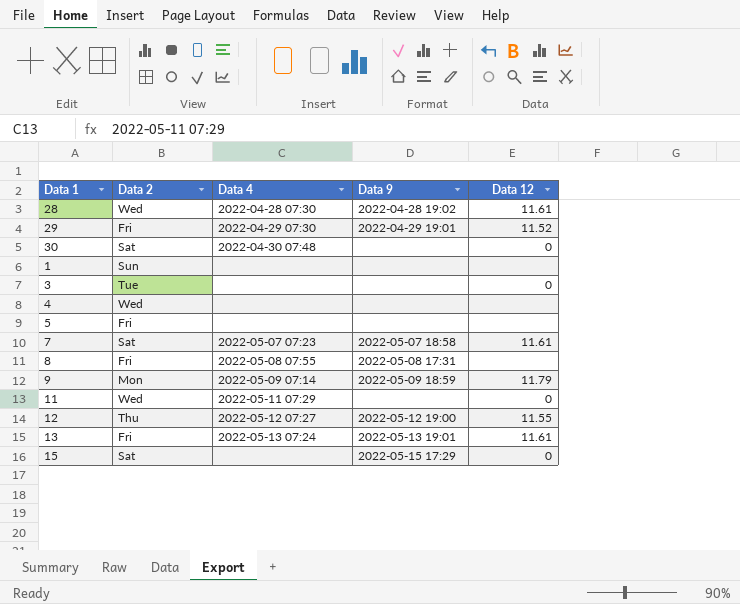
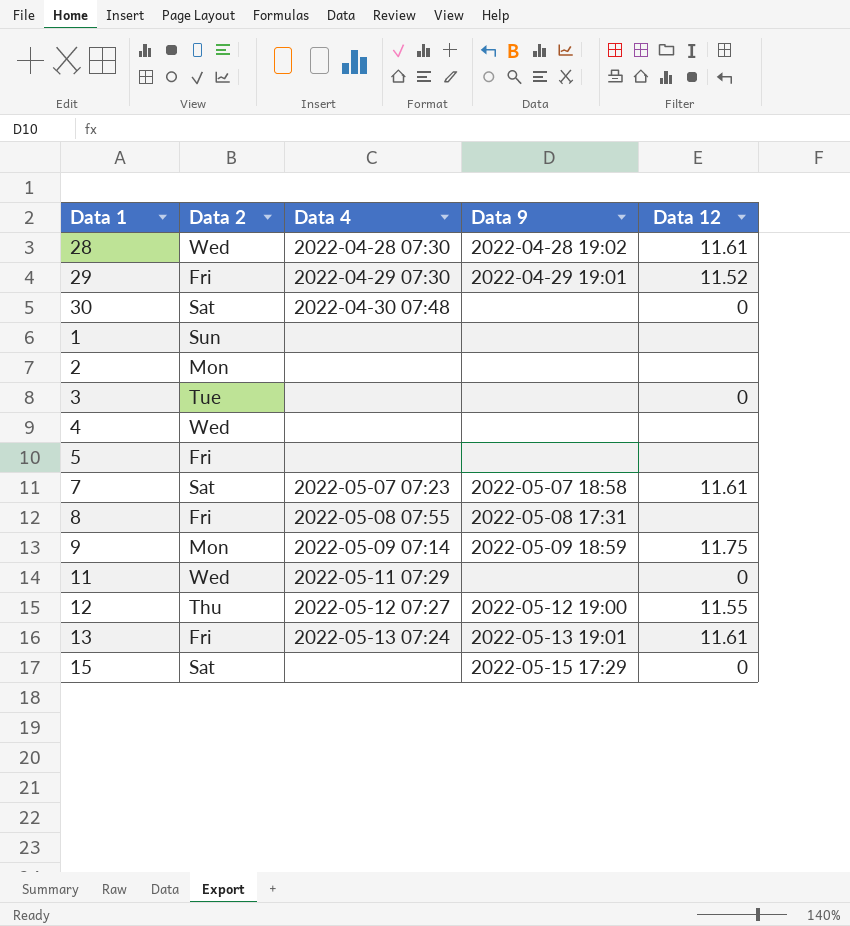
row 2: none -> Mon | none | none | none
9 | Data 12: 11.79 -> 11.75

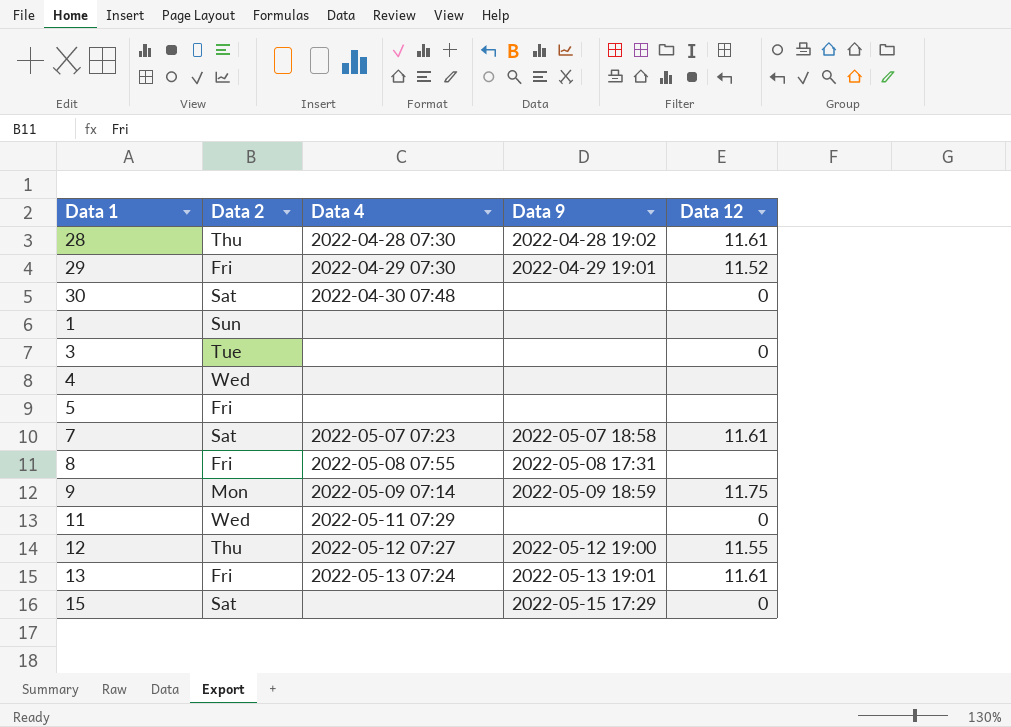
row 2: Mon | none | none | none -> none
28 | Data 2: Wed -> Thu

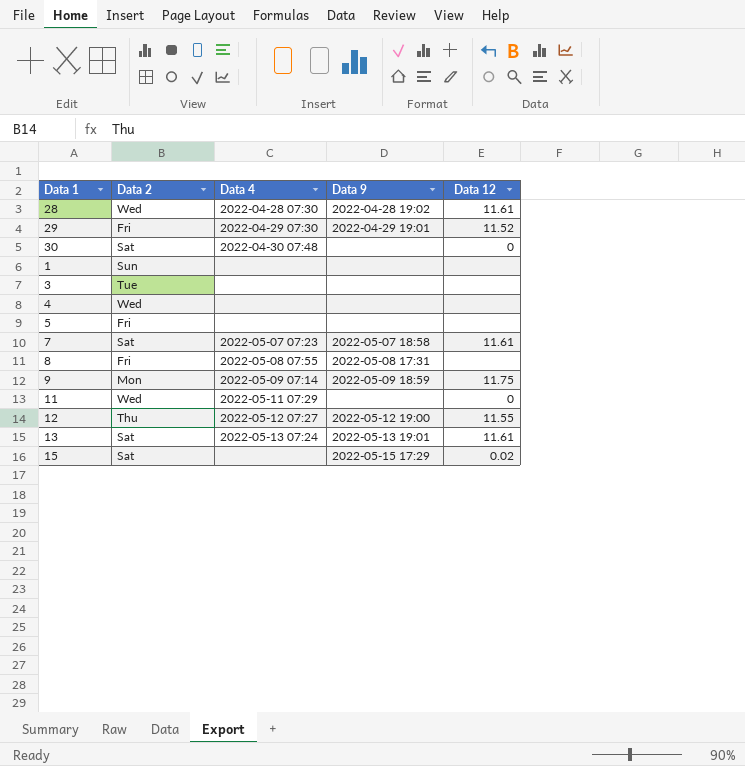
28 | Data 2: Thu -> Wed
3 | Data 12: 0 -> none
13 | Data 2: Fri -> Sat
15 | Data 12: 0 -> 0.02

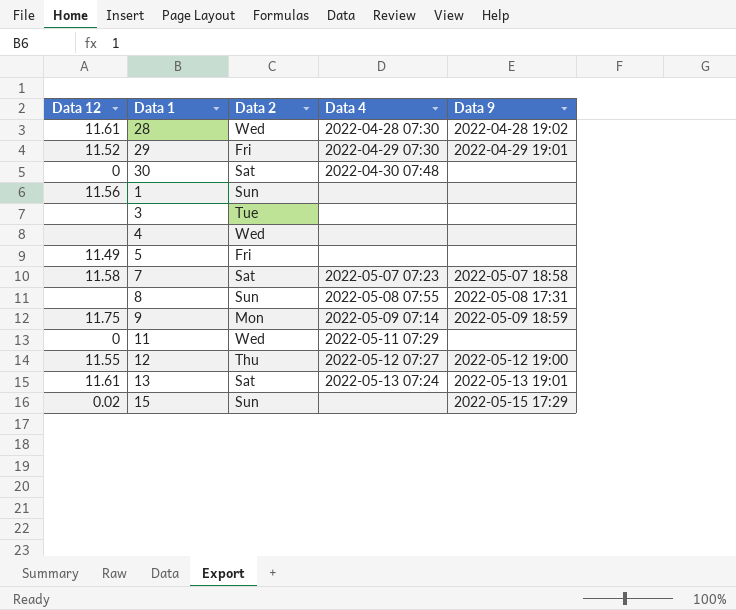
column Data 12 | position: 5 -> 1
1 | Data 12: none -> 11.56
5 | Data 12: none -> 11.49
7 | Data 12: 11.61 -> 11.58
8 | Data 2: Fri -> Sun
15 | Data 2: Sat -> Sun

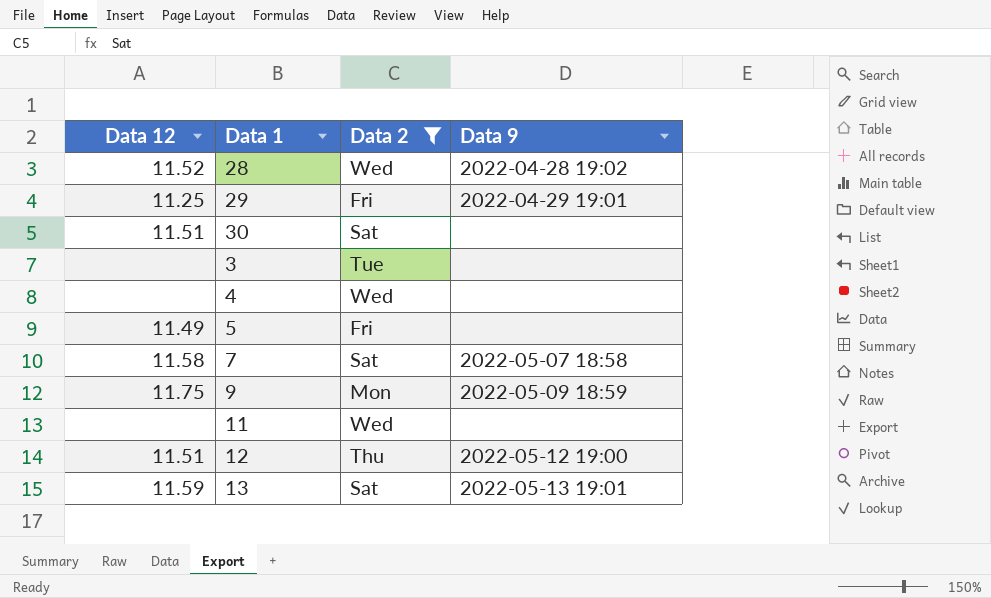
filter: none -> Data 2 != Sun
column Data 4 | position: 4 -> none
28 | Data 12: 11.61 -> 11.52
29 | Data 12: 11.52 -> 11.25
30 | Data 12: 0 -> 11.51
11 | Data 12: 0 -> none
12 | Data 12: 11.55 -> 11.51
13 | Data 12: 11.61 -> 11.59

